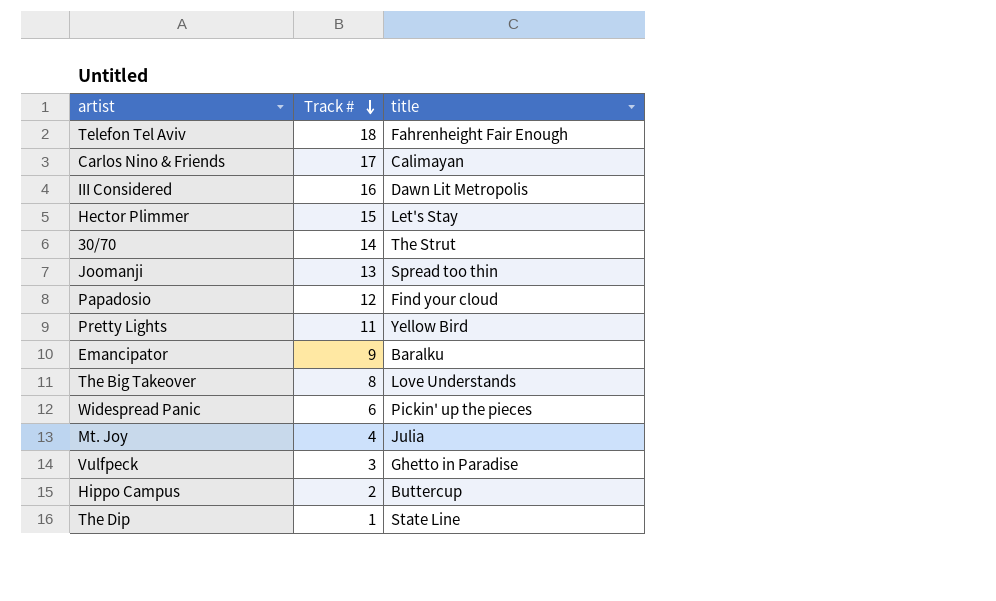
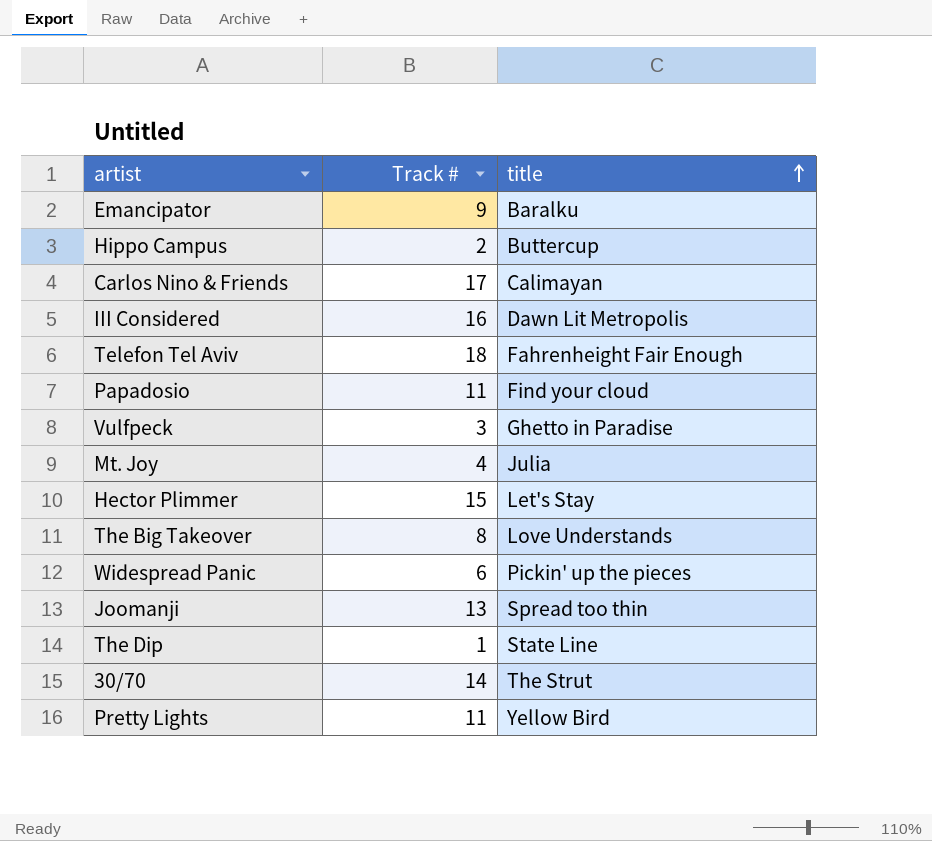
row order: Track # descending -> title ascending
Papadosio | Track #: 12 -> 11

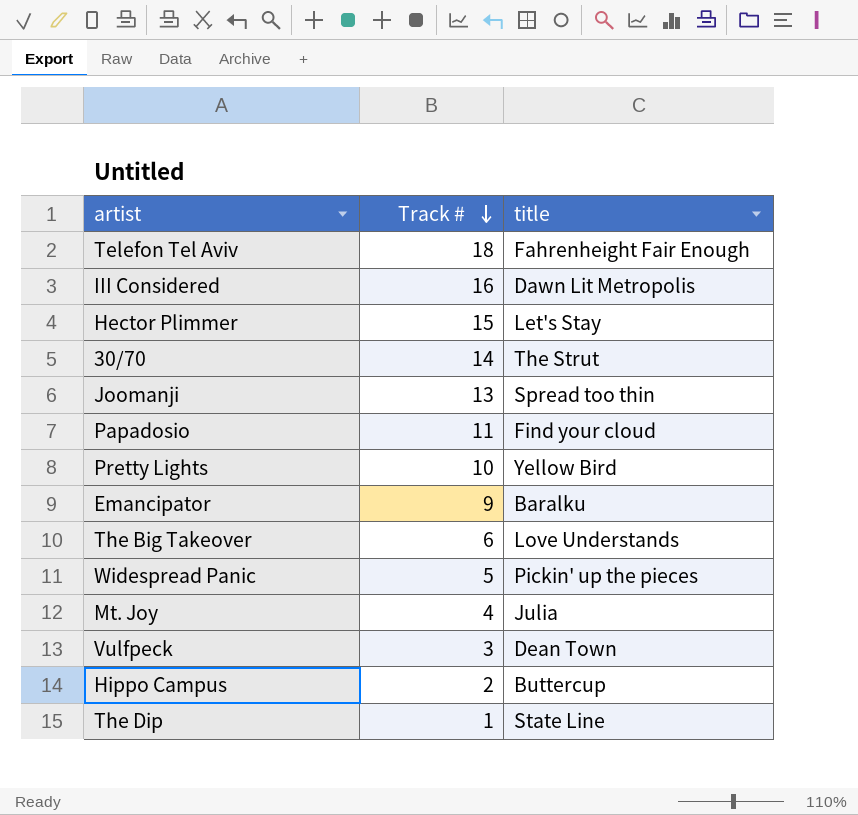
row order: title ascending -> Track # descending
row Carlos Nino & Friends: 17 | Calimayan -> none
Pretty Lights | Track #: 11 -> 10
The Big Takeover | Track #: 8 -> 6
Widespread Panic | Track #: 6 -> 5
Vulfpeck | title: Ghetto in Paradise -> Dean Town

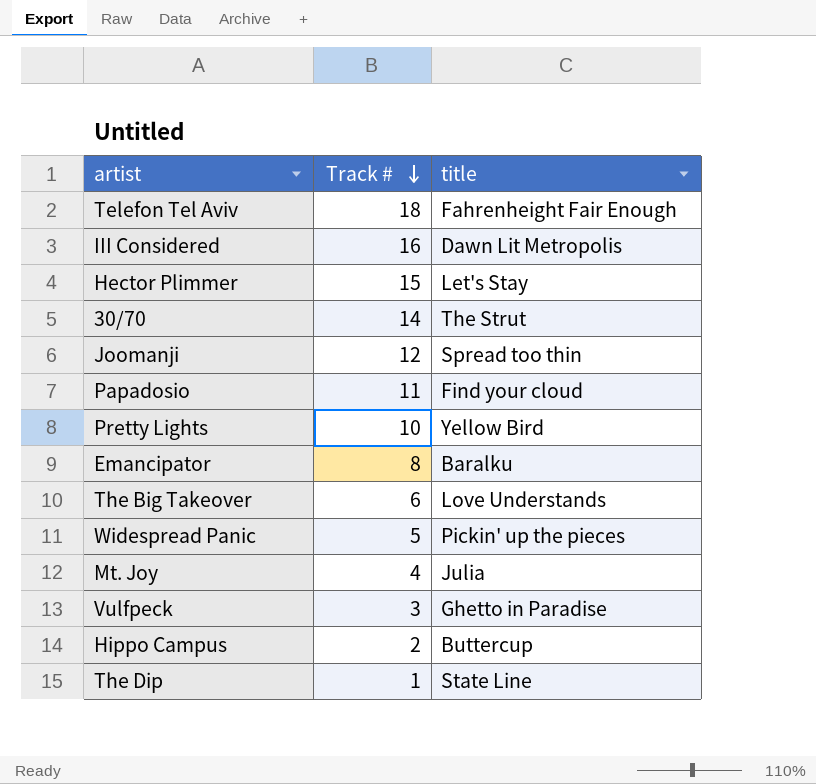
Joomanji | Track #: 13 -> 12
Emancipator | Track #: 9 -> 8
Vulfpeck | title: Dean Town -> Ghetto in Paradise

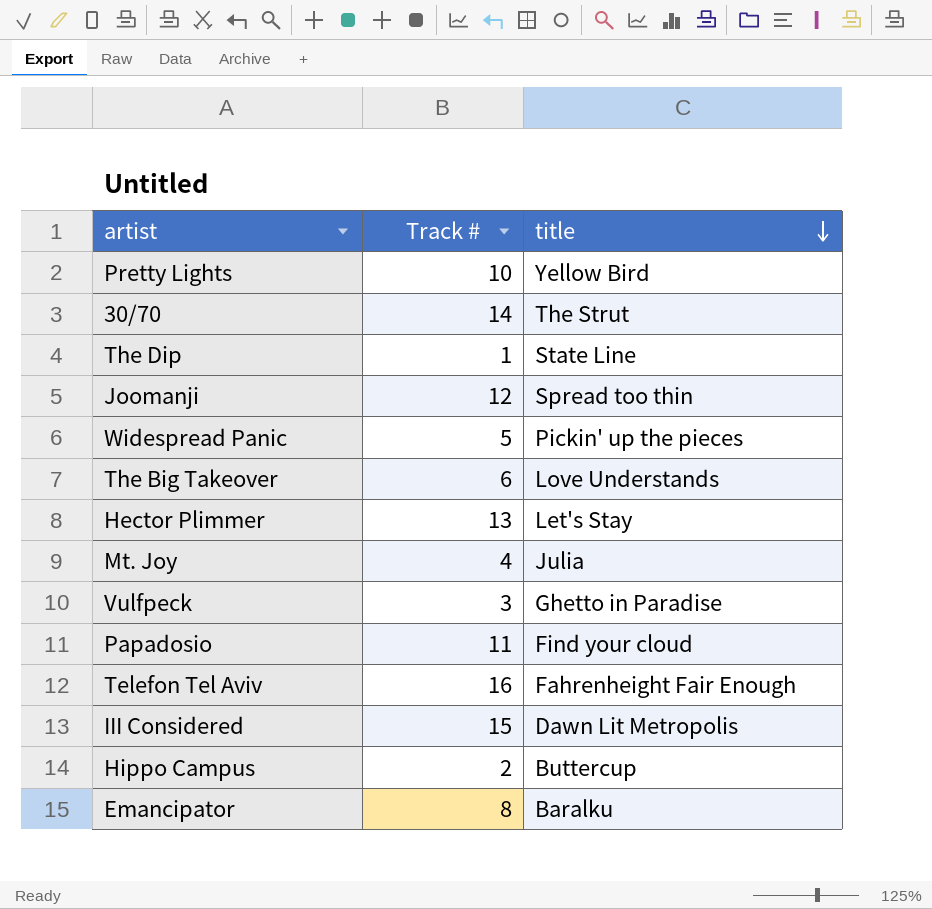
row order: Track # descending -> title descending
Hector Plimmer | Track #: 15 -> 13
Telefon Tel Aviv | Track #: 18 -> 16
III Considered | Track #: 16 -> 15

